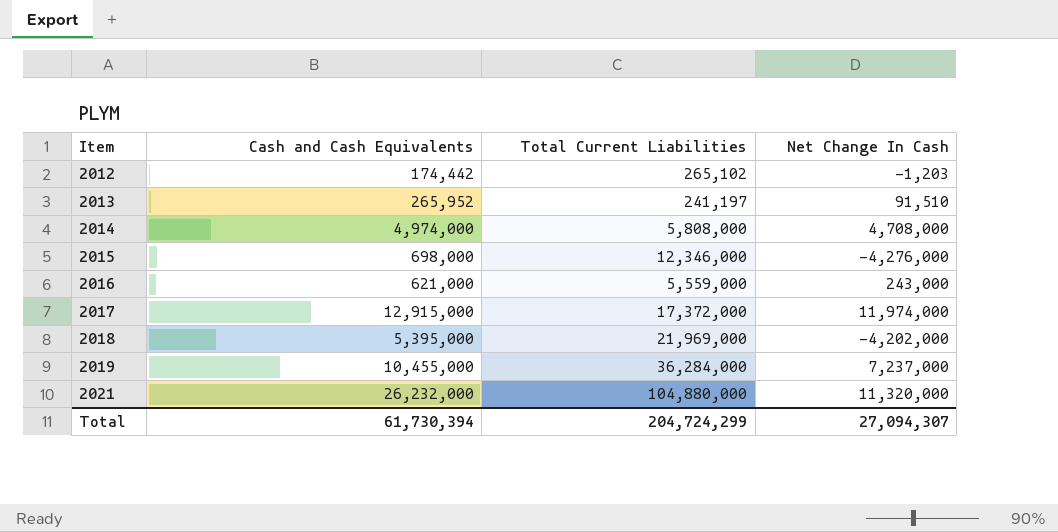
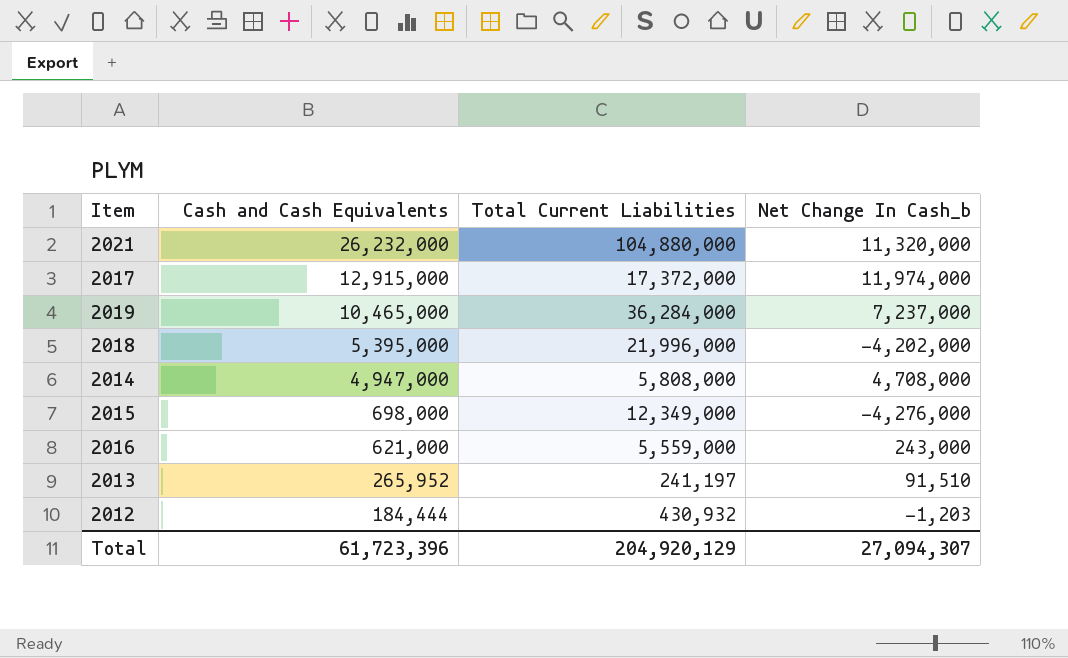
row order: Item ascending -> Cash and Cash Equivalents descending
column name: Net Change In Cash -> Net Change In Cash_b
2019 | Cash and Cash Equivalents: 10,455,000 -> 10,465,000
2018 | Total Current Liabilities: 21,969,000 -> 21,996,000
2014 | Cash and Cash Equivalents: 4,974,000 -> 4,947,000
2015 | Total Current Liabilities: 12,346,000 -> 12,349,000
2012 | Cash and Cash Equivalents: 174,442 -> 184,444
2012 | Total Current Liabilities: 265,102 -> 430,932
Total | Cash and Cash Equivalents: 61,730,394 -> 61,723,396
Total | Total Current Liabilities: 204,724,299 -> 204,920,129

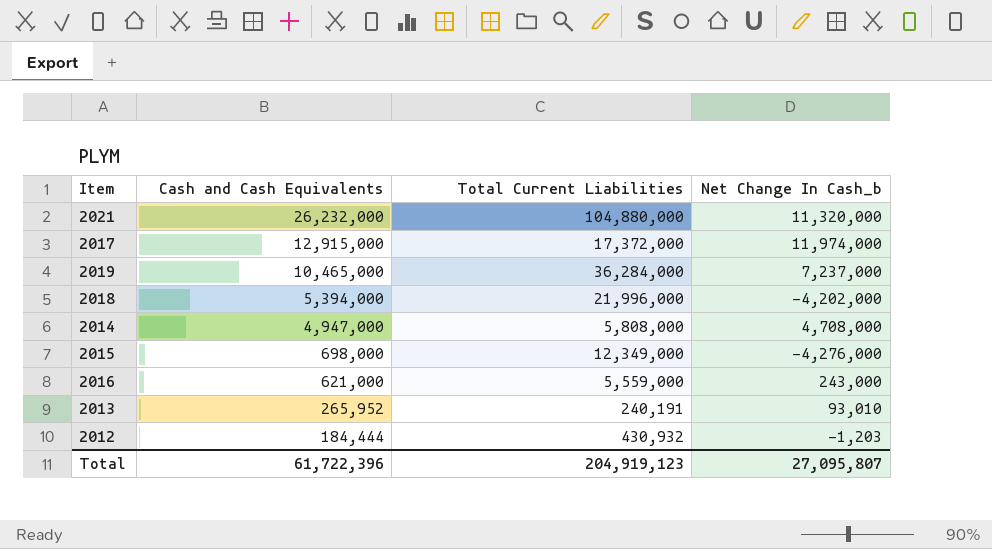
2018 | Cash and Cash Equivalents: 5,395,000 -> 5,394,000
2013 | Total Current Liabilities: 241,197 -> 240,191
2013 | Net Change In Cash_b: 91,510 -> 93,010
Total | Cash and Cash Equivalents: 61,723,396 -> 61,722,396
Total | Total Current Liabilities: 204,920,129 -> 204,919,123
Total | Net Change In Cash_b: 27,094,307 -> 27,095,807

